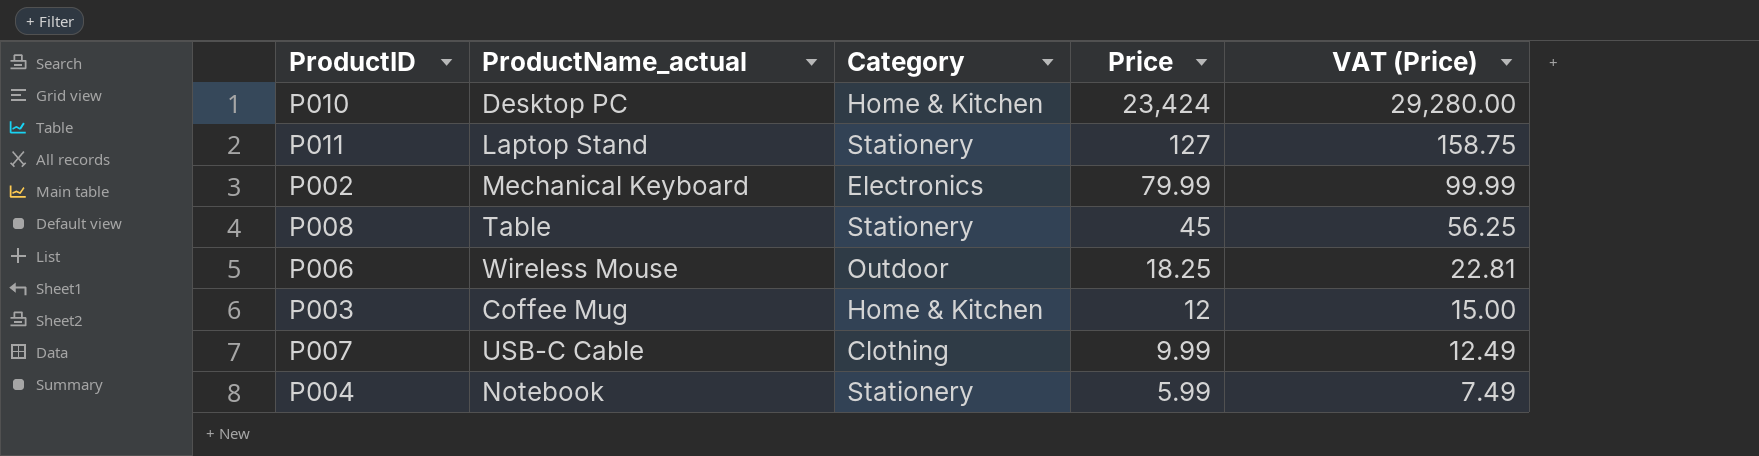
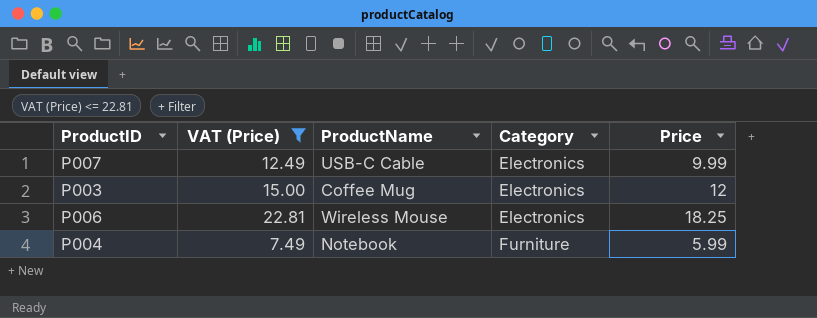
filter: none -> VAT (Price) <= 22.81
row order: Price descending -> Category ascending
column VAT (Price) | position: 5 -> 2
column name: ProductName_actual -> ProductName
P007 | Category: Clothing -> Electronics
P003 | Category: Home & Kitchen -> Electronics
P006 | Category: Outdoor -> Electronics
P004 | Category: Stationery -> Furniture

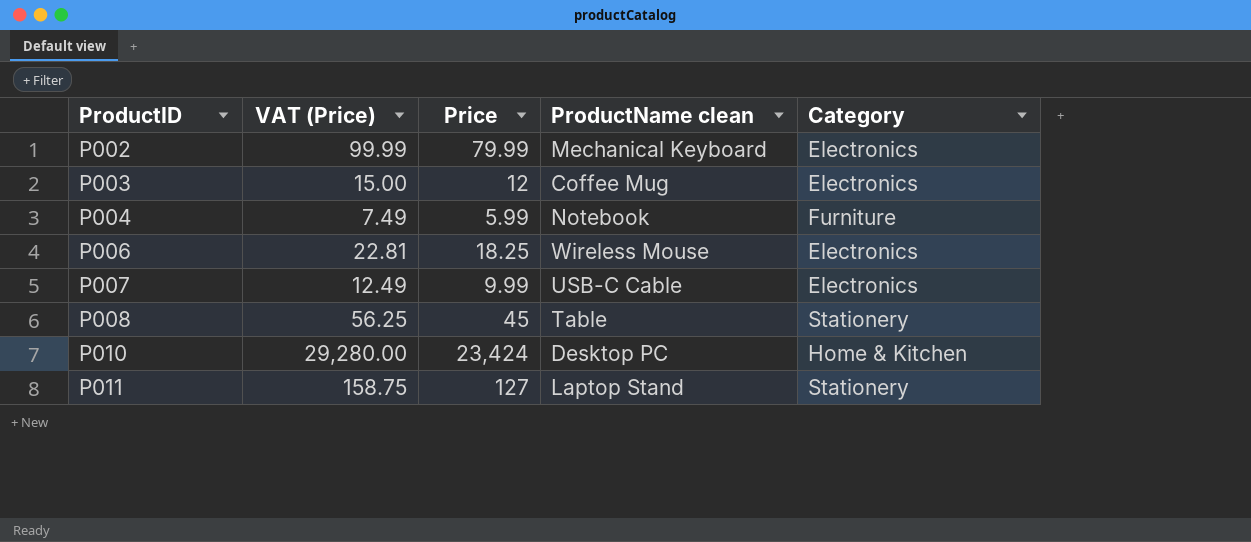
filter: VAT (Price) <= 22.81 -> none
row order: Category ascending -> ProductID ascending
column Price | position: 5 -> 3
column name: ProductName -> ProductName clean

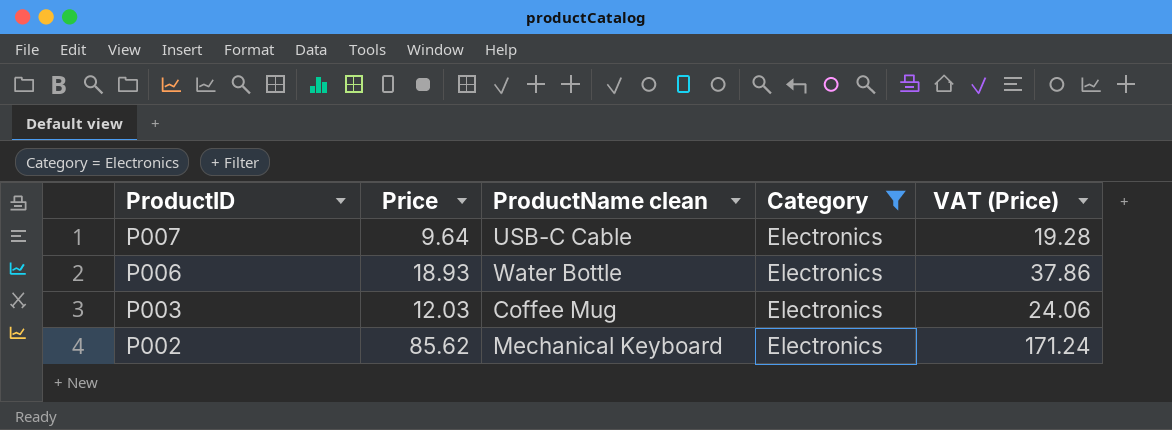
filter: none -> Category = Electronics
row order: ProductID ascending -> ProductID descending
column VAT (Price) | formula: [Price] * 1.25 -> [Price] * 2
column VAT (Price) | position: 2 -> 5
P007 | Price: 9.99 -> 9.64
P006 | Price: 18.25 -> 18.93
P006 | ProductName clean: Wireless Mouse -> Water Bottle
P003 | Price: 12 -> 12.03
P002 | Price: 79.99 -> 85.62

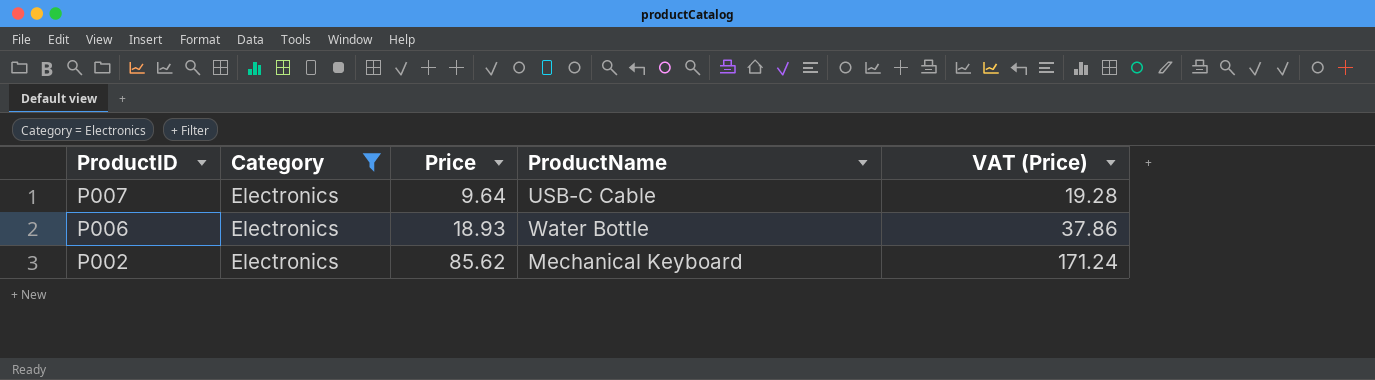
column Category | position: 4 -> 2
column name: ProductName clean -> ProductName
row P003: 12.03 | Coffee Mug | Electronics | 24.06 -> none

